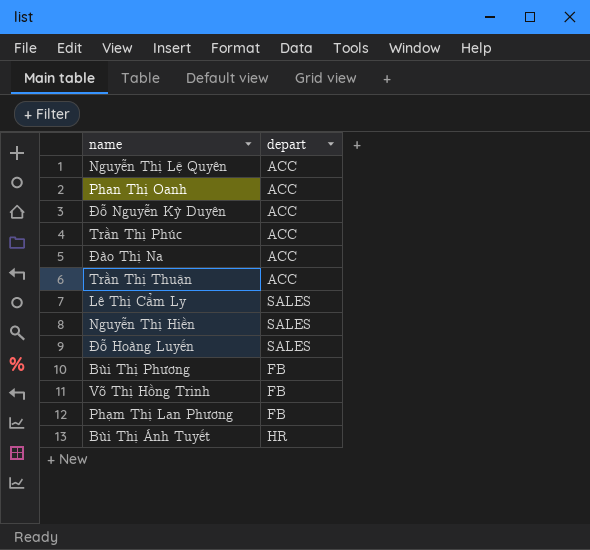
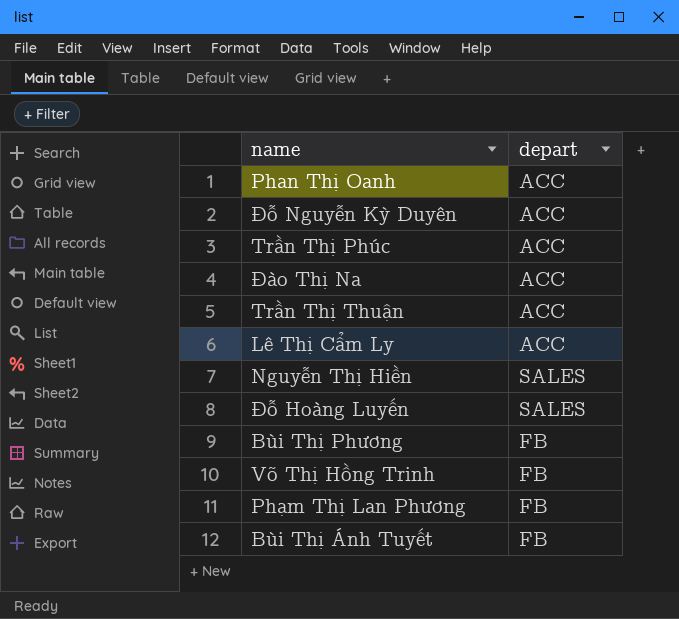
row Nguyễn Thị Lệ Quyên: ACC -> none
Lê Thị Cẩm Ly | depart: SALES -> ACC
Bùi Thị Ánh Tuyết | depart: HR -> FB

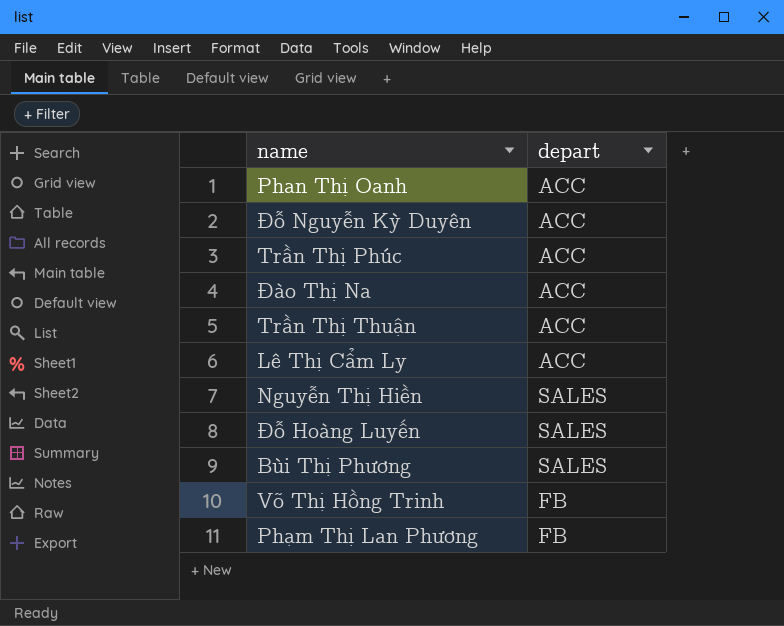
row Bùi Thị Ánh Tuyết: FB -> none
Bùi Thị Phương | depart: FB -> SALES

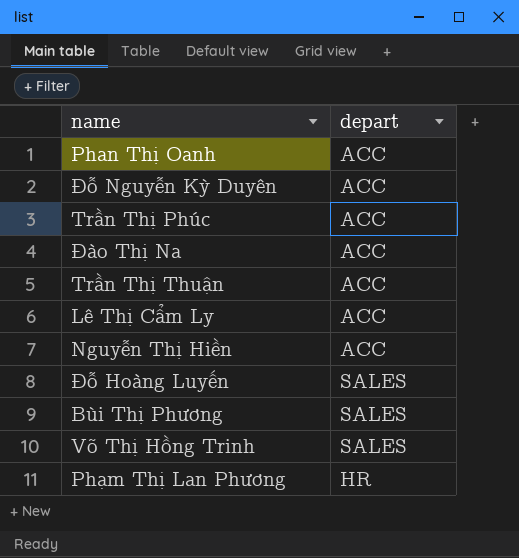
Nguyễn Thị Hiền | depart: SALES -> ACC
Võ Thị Hồng Trinh | depart: FB -> SALES
Phạm Thị Lan Phương | depart: FB -> HR

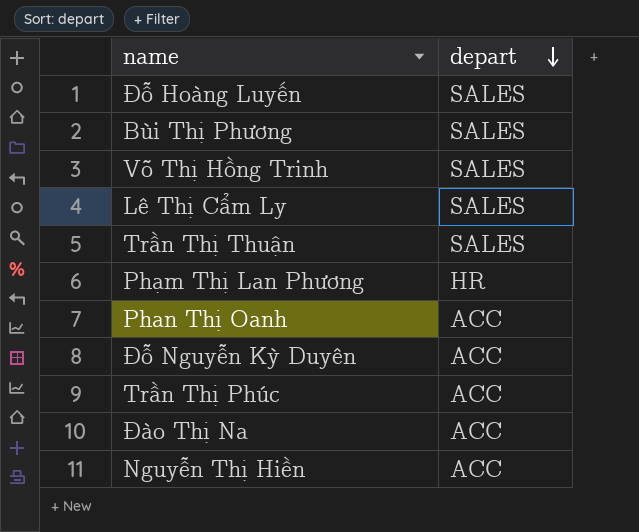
row order: none -> depart descending
Lê Thị Cẩm Ly | depart: ACC -> SALES
Trần Thị Thuận | depart: ACC -> SALES

